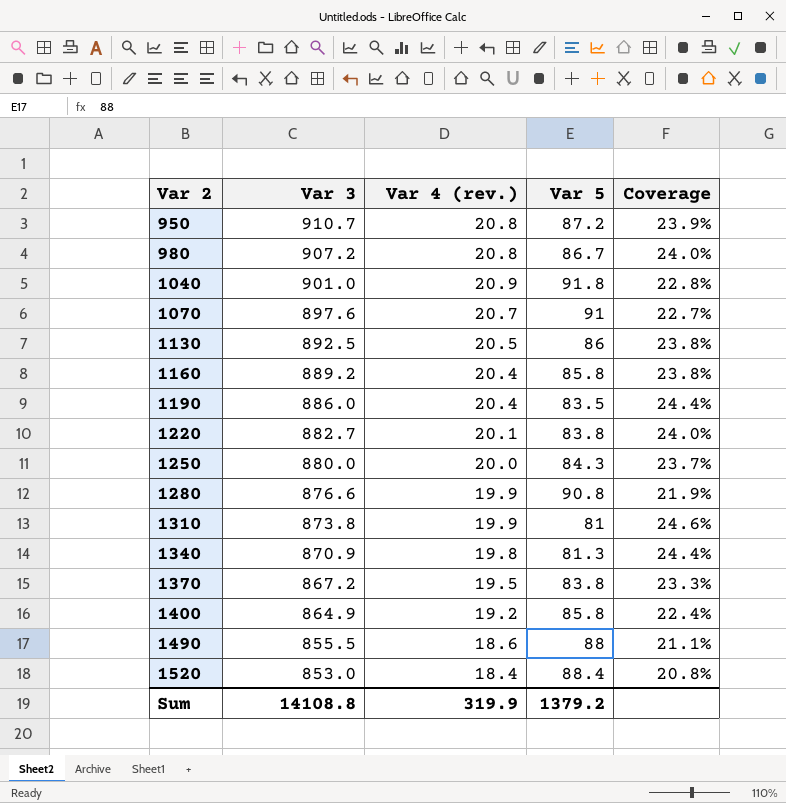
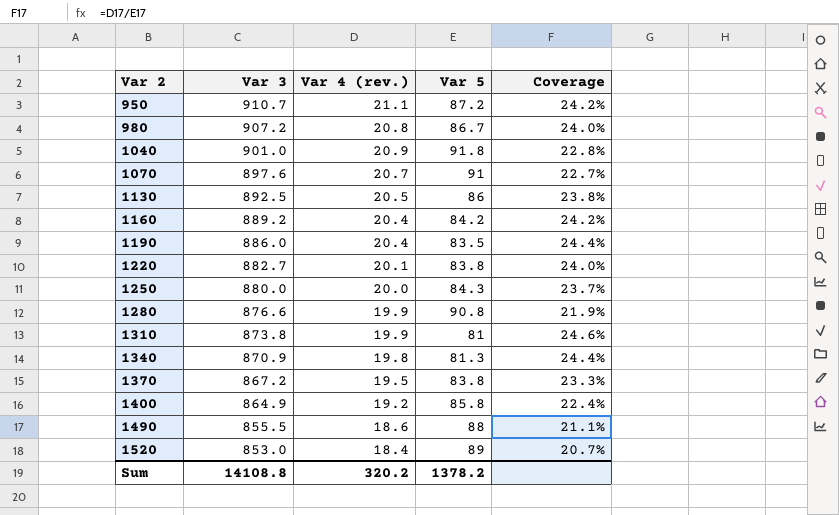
950 | Var 4 (rev.): 20.8 -> 21.1
950 | Coverage: 23.9% -> 24.2%
1160 | Var 5: 85.8 -> 84.2
1160 | Coverage: 23.8% -> 24.2%
1520 | Var 5: 88.4 -> 89
1520 | Coverage: 20.8% -> 20.7%
Sum | Var 4 (rev.): 319.9 -> 320.2
Sum | Var 5: 1379.2 -> 1378.2

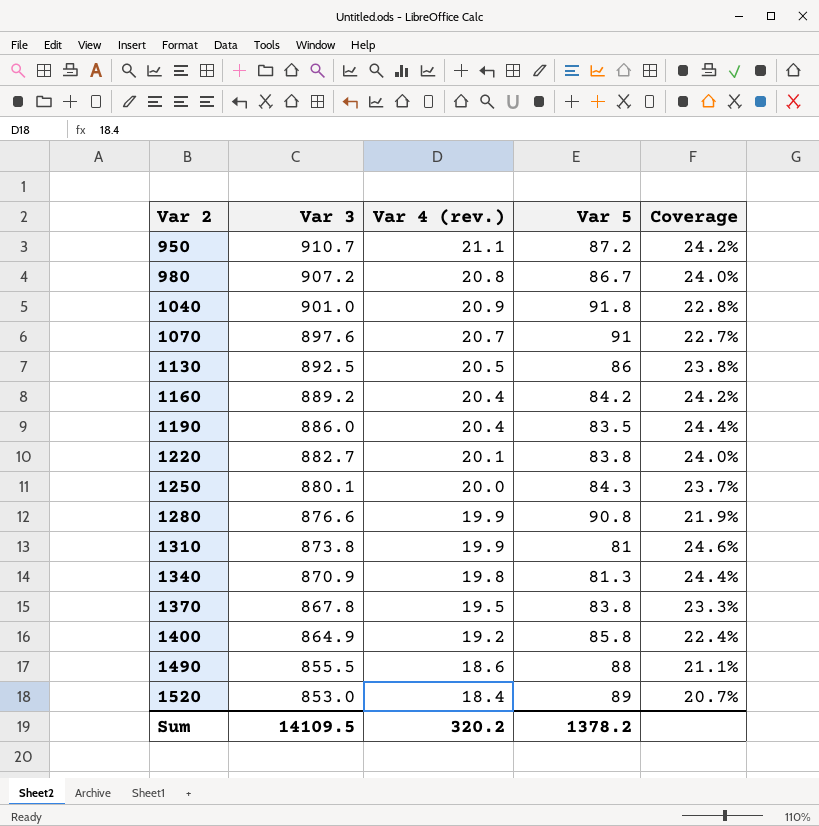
1250 | Var 3: 880.0 -> 880.1
1370 | Var 3: 867.2 -> 867.8
Sum | Var 3: 14108.8 -> 14109.5

